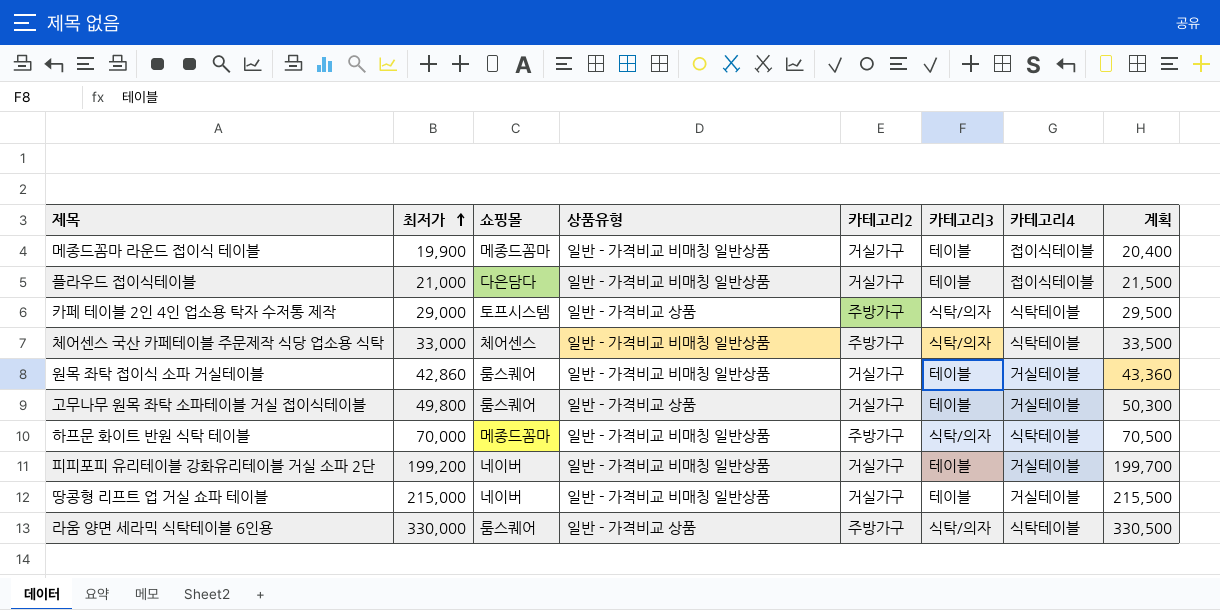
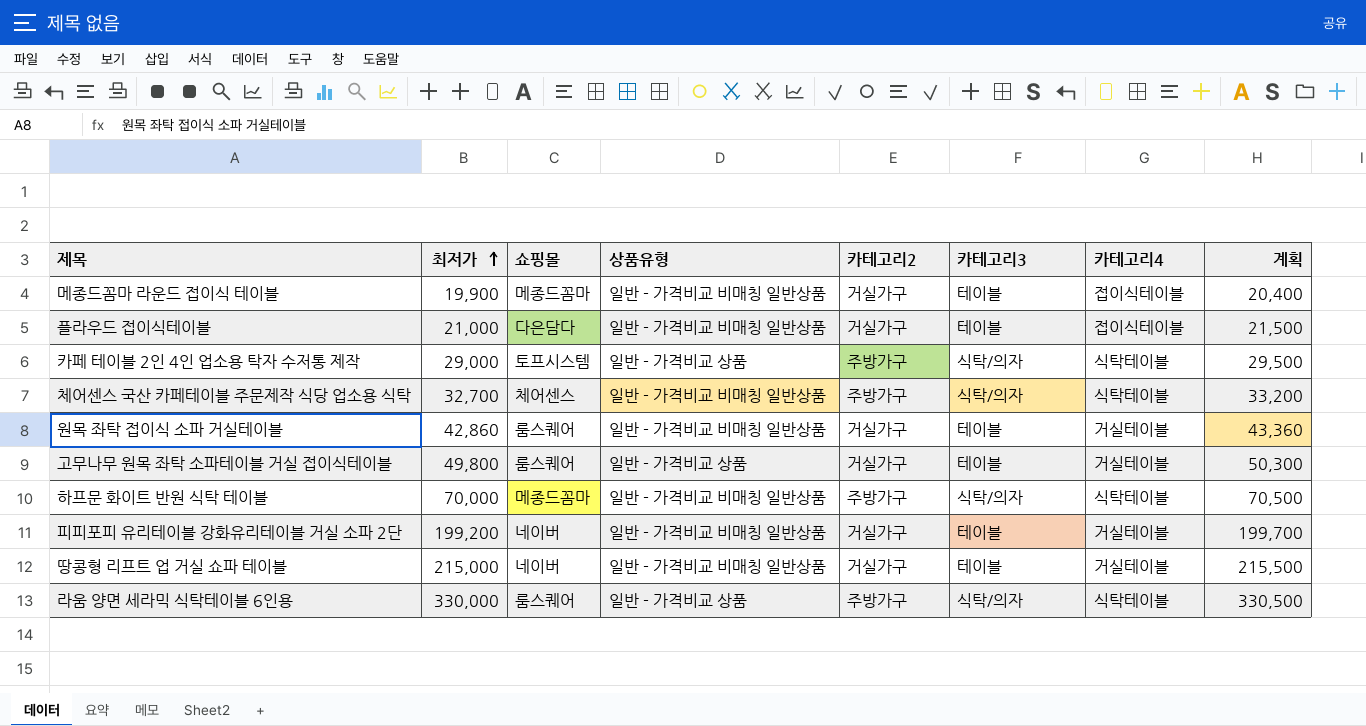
체어센스 국산 카페테이블 주문제작 식당 업소용 식탁 | 최저가: 33,000 -> 32,700
체어센스 국산 카페테이블 주문제작 식당 업소용 식탁 | 계획: 33,500 -> 33,200

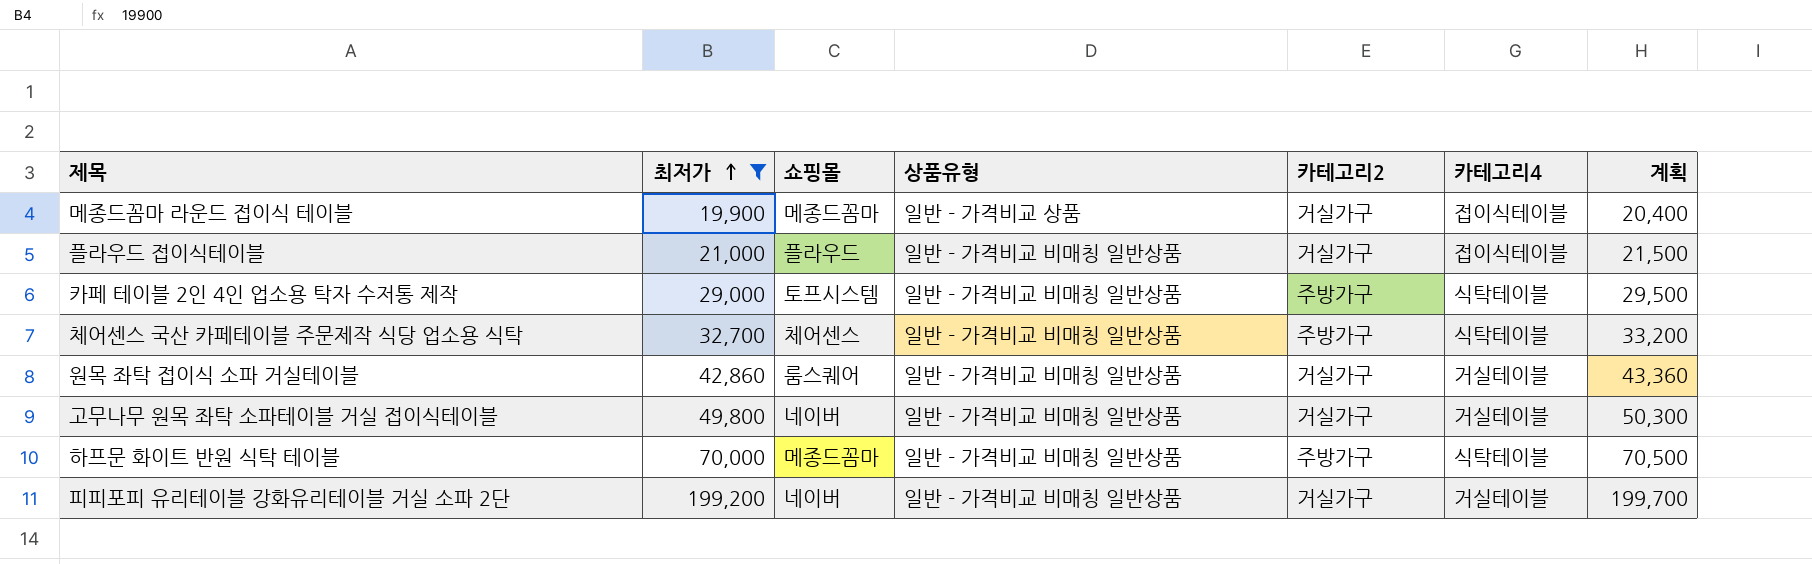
filter: none -> 최저가 <= 199,200
column 카테고리3 | position: 6 -> none
메종드꼼마 라운드 접이식 테이블 | 상품유형: 일반 - 가격비교 비매칭 일반상품 -> 일반 - 가격비교 상품
플라우드 접이식테이블 | 쇼핑몰: 다은담다 -> 플라우드
카페 테이블 2인 4인 업소용 탁자 수저통 제작 | 상품유형: 일반 - 가격비교 상품 -> 일반 - 가격비교 비매칭 일반상품
고무나무 원목 좌탁 소파테이블 거실 접이식테이블 | 쇼핑몰: 룸스퀘어 -> 네이버
고무나무 원목 좌탁 소파테이블 거실 접이식테이블 | 상품유형: 일반 - 가격비교 상품 -> 일반 - 가격비교 비매칭 일반상품

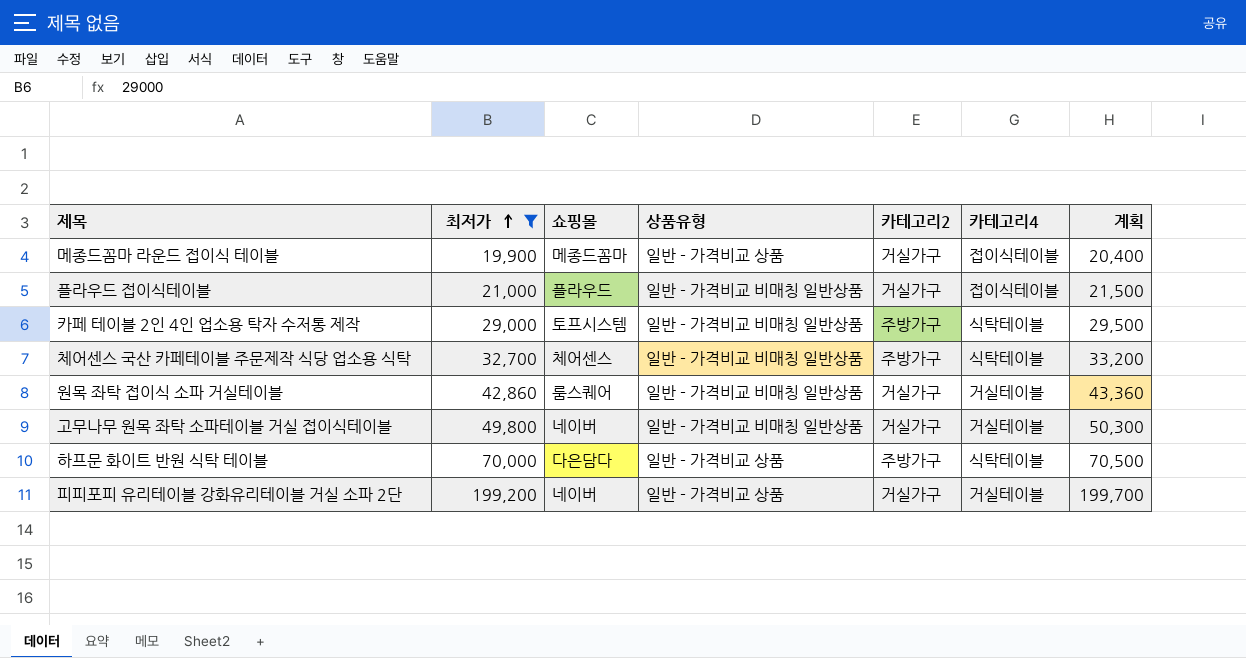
하프문 화이트 반원 식탁 테이블 | 쇼핑몰: 메종드꼼마 -> 다은담다
하프문 화이트 반원 식탁 테이블 | 상품유형: 일반 - 가격비교 비매칭 일반상품 -> 일반 - 가격비교 상품
피피포피 유리테이블 강화유리테이블 거실 소파 2단 | 상품유형: 일반 - 가격비교 비매칭 일반상품 -> 일반 - 가격비교 상품

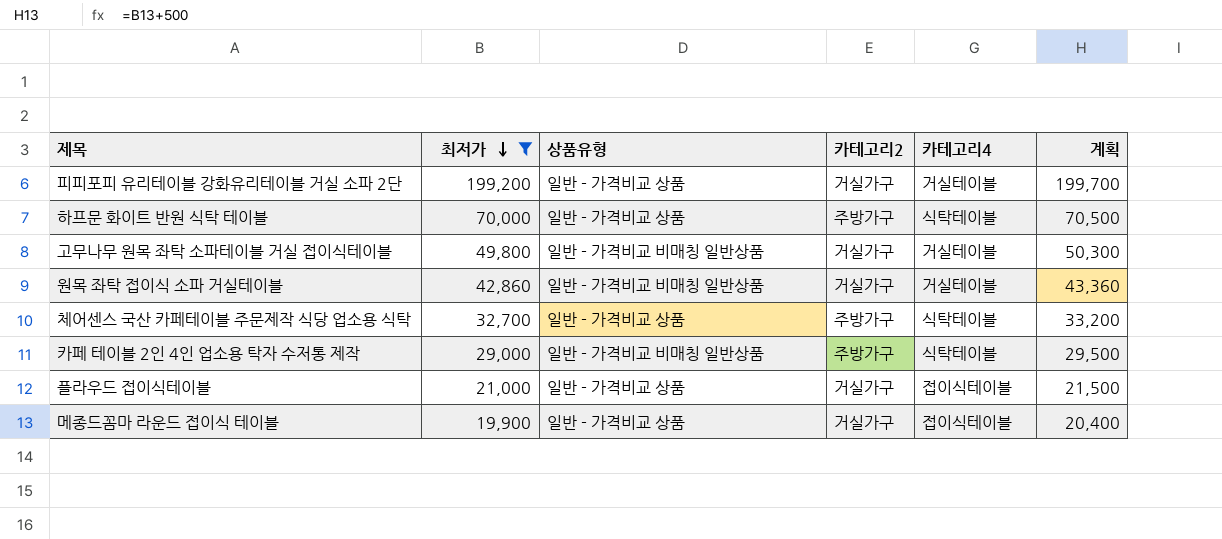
row order: 최저가 ascending -> 최저가 descending
column 쇼핑몰 | position: 3 -> none
체어센스 국산 카페테이블 주문제작 식당 업소용 식탁 | 상품유형: 일반 - 가격비교 비매칭 일반상품 -> 일반 - 가격비교 상품
플라우드 접이식테이블 | 상품유형: 일반 - 가격비교 비매칭 일반상품 -> 일반 - 가격비교 상품

